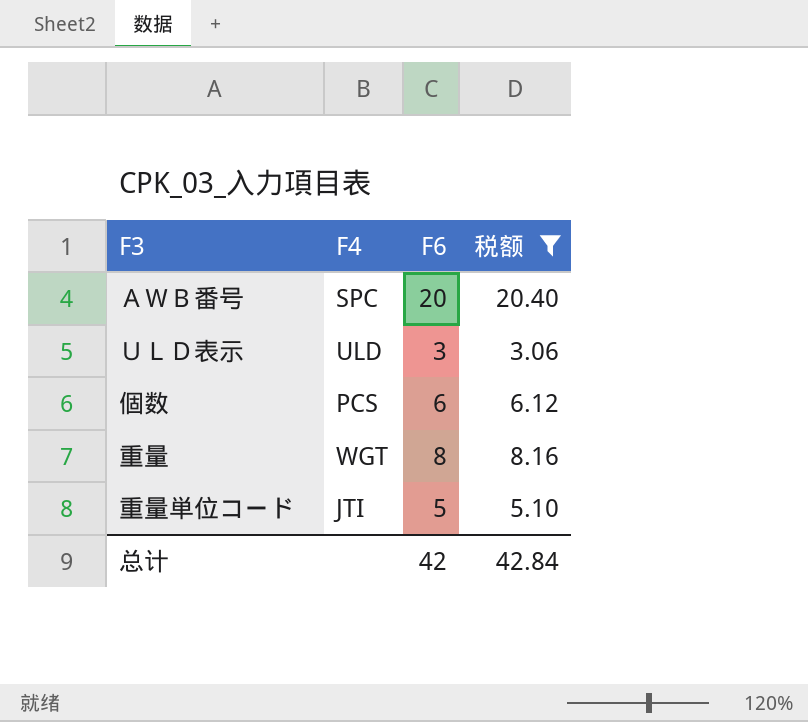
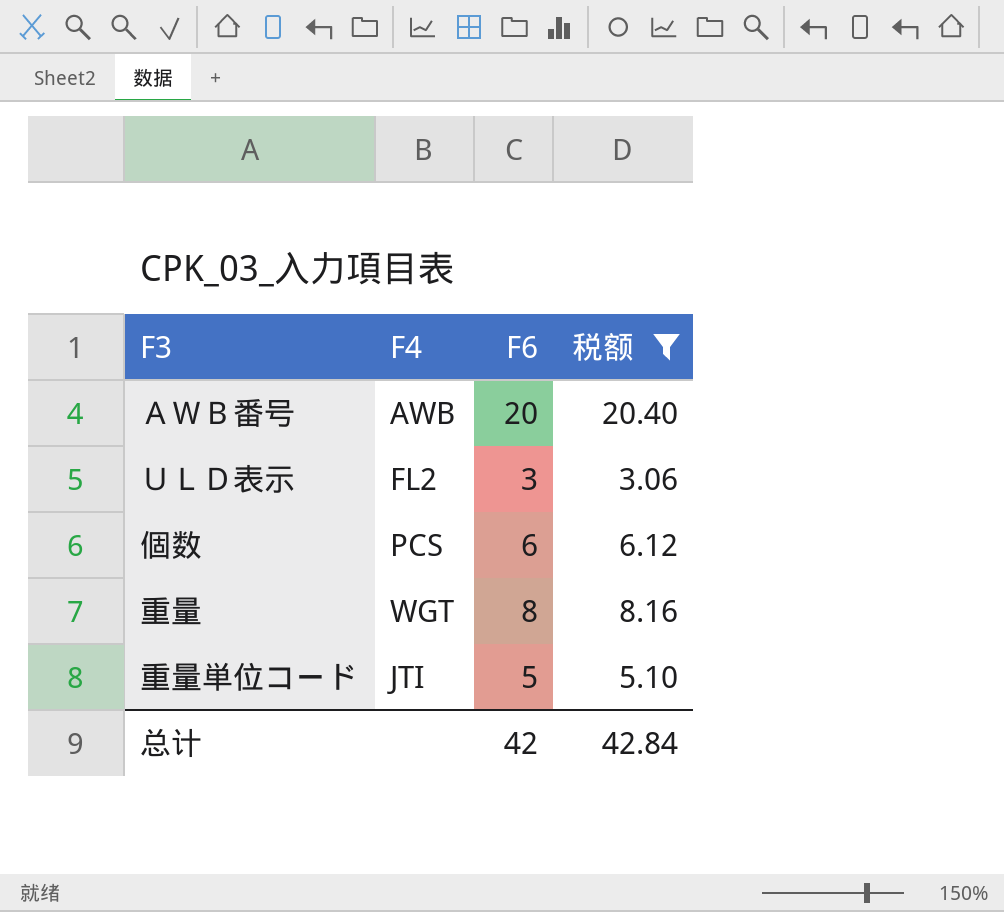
ＡＷＢ番号 | F4: SPC -> AWB
ＵＬＤ表示 | F4: ULD -> FL2

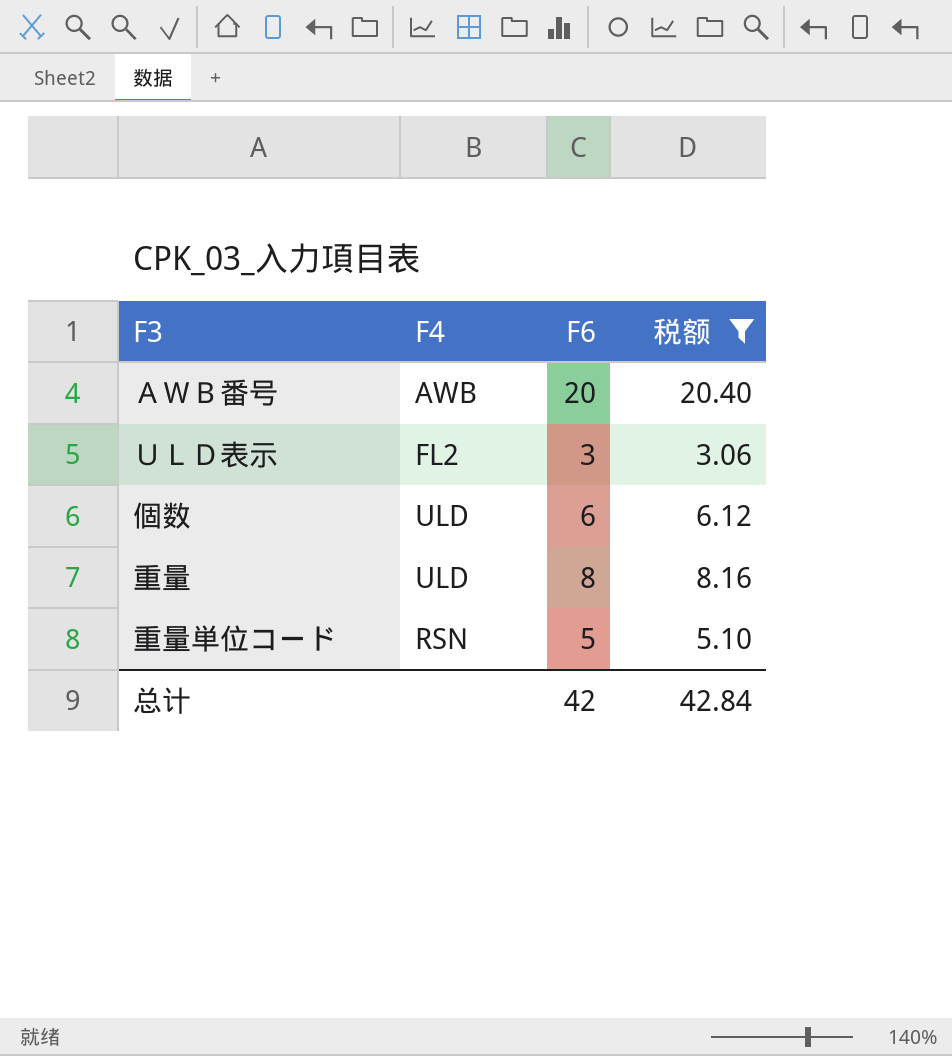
個数 | F4: PCS -> ULD
重量 | F4: WGT -> ULD
重量単位コード | F4: JTI -> RSN

